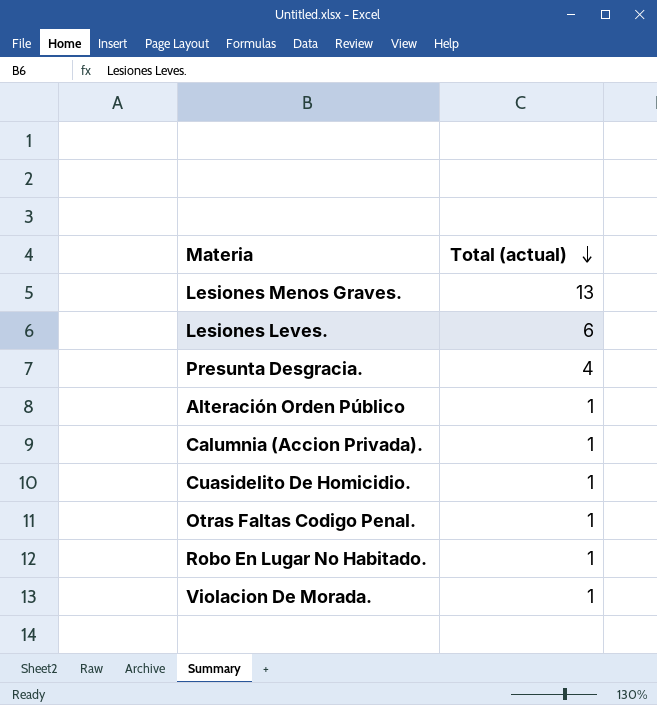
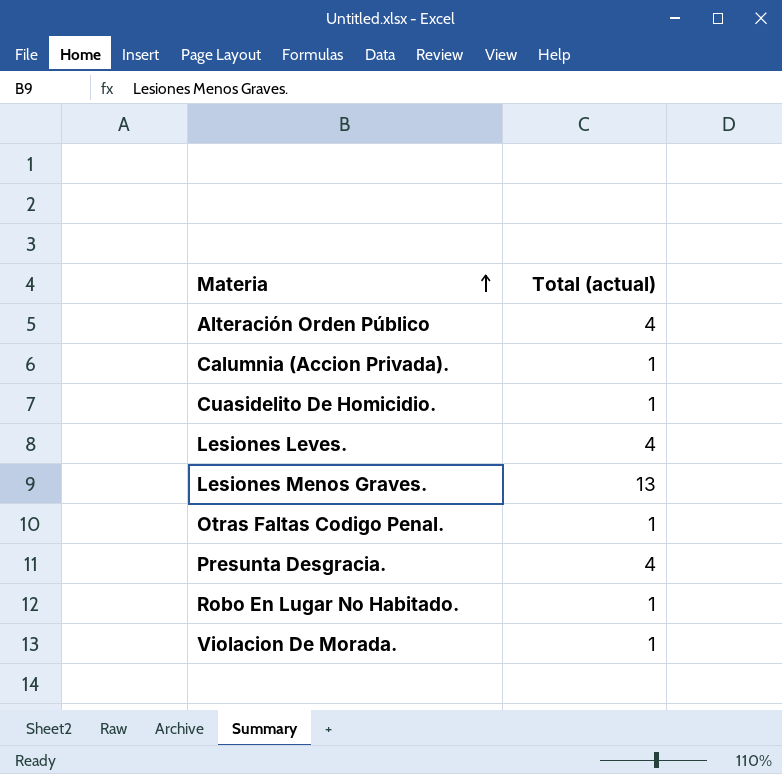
row order: Total (actual) descending -> Materia ascending
Alteración Orden Público | Total (actual): 1 -> 4
Lesiones Leves. | Total (actual): 6 -> 4

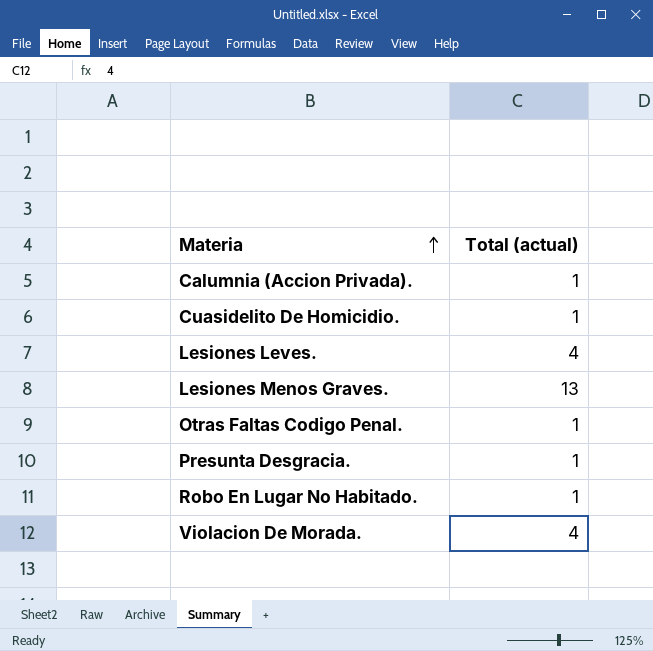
row Alteración Orden Público: 4 -> none
Presunta Desgracia. | Total (actual): 4 -> 1
Violacion De Morada. | Total (actual): 1 -> 4

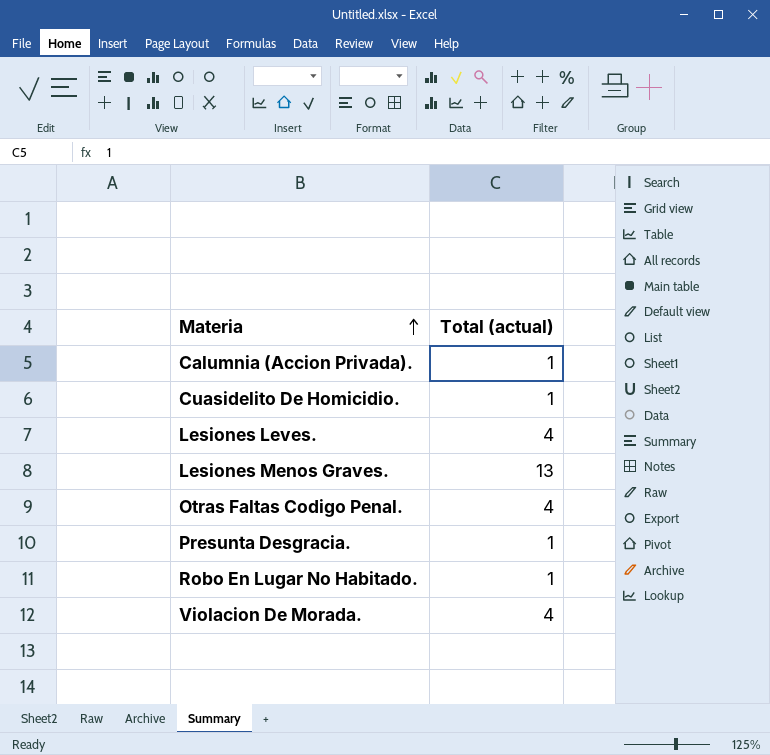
Otras Faltas Codigo Penal. | Total (actual): 1 -> 4

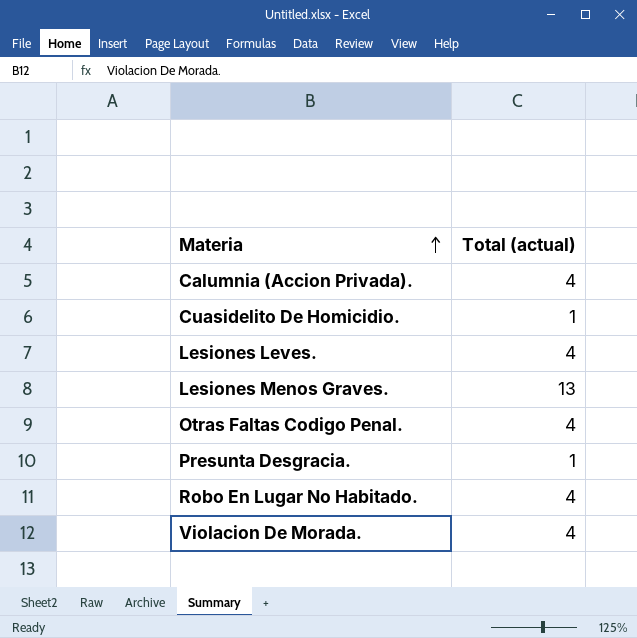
Calumnia (Accion Privada). | Total (actual): 1 -> 4
Robo En Lugar No Habitado. | Total (actual): 1 -> 4

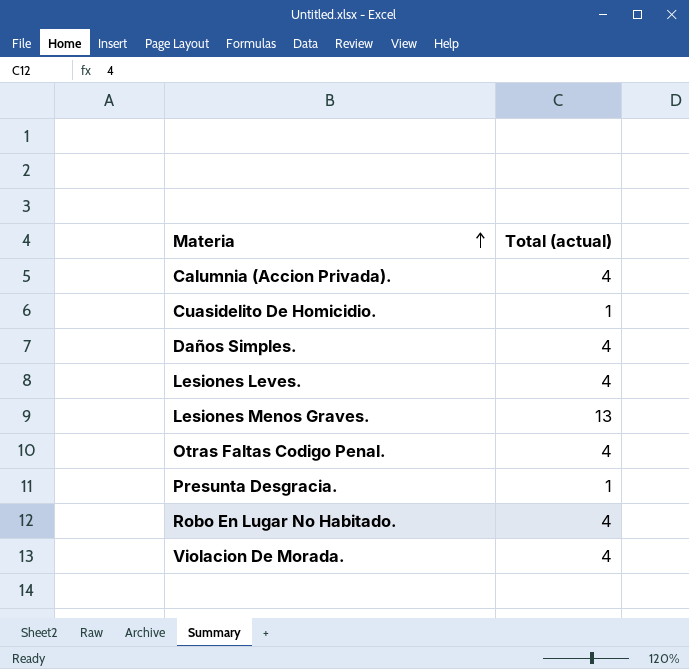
row Daños Simples.: none -> 4

